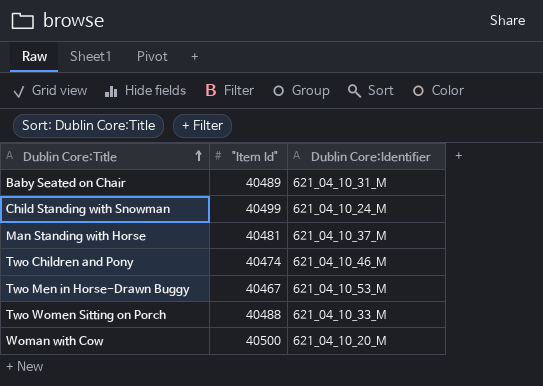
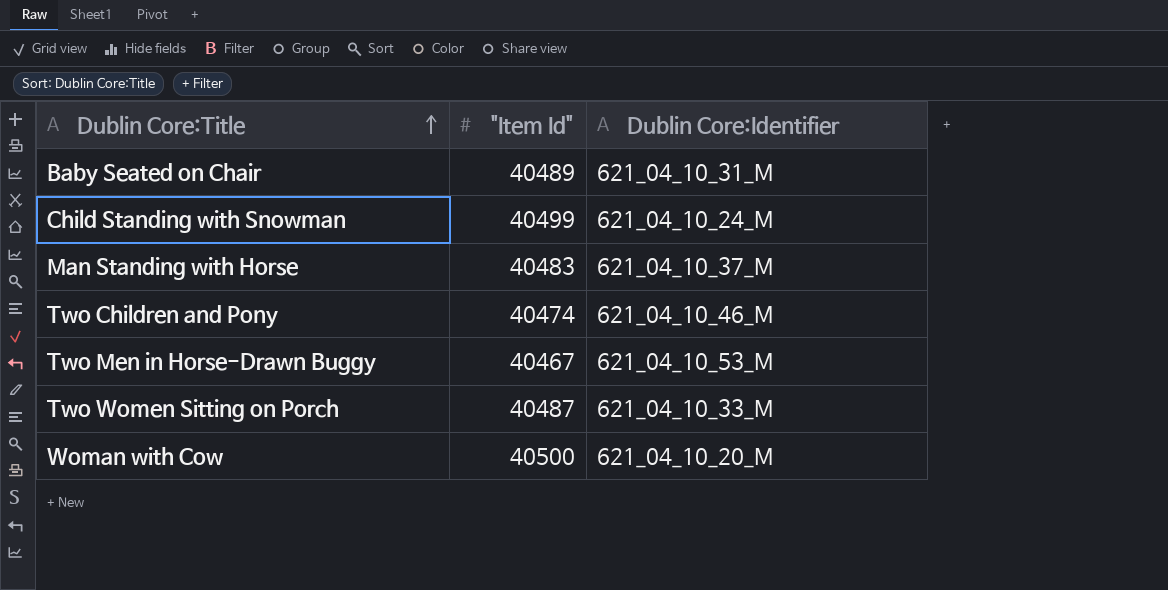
Man Standing with Horse | "Item Id": 40481 -> 40483
Two Women Sitting on Porch | "Item Id": 40488 -> 40487

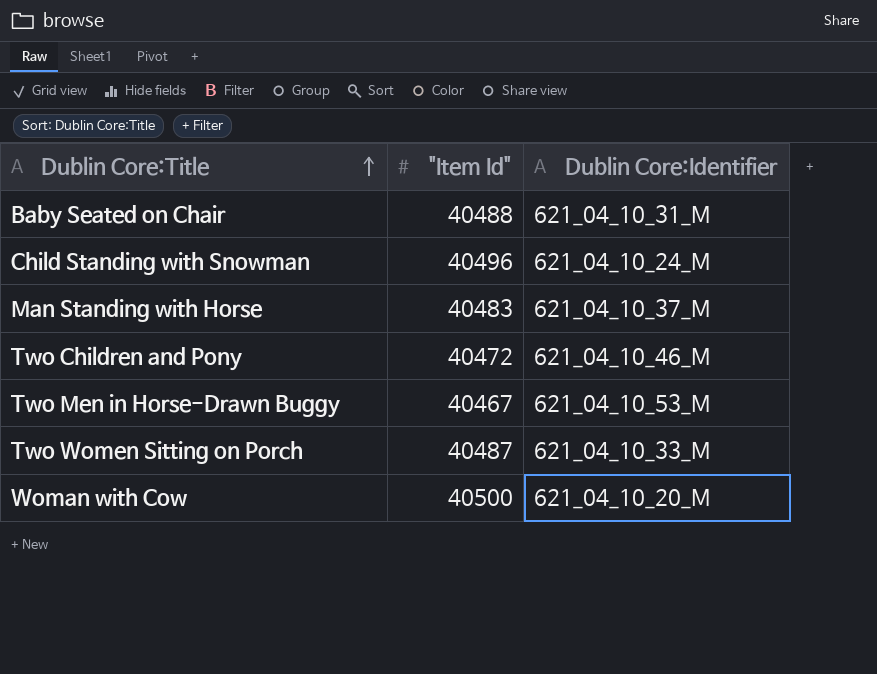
Baby Seated on Chair | "Item Id": 40489 -> 40488
Child Standing with Snowman | "Item Id": 40499 -> 40496
Two Children and Pony | "Item Id": 40474 -> 40472

